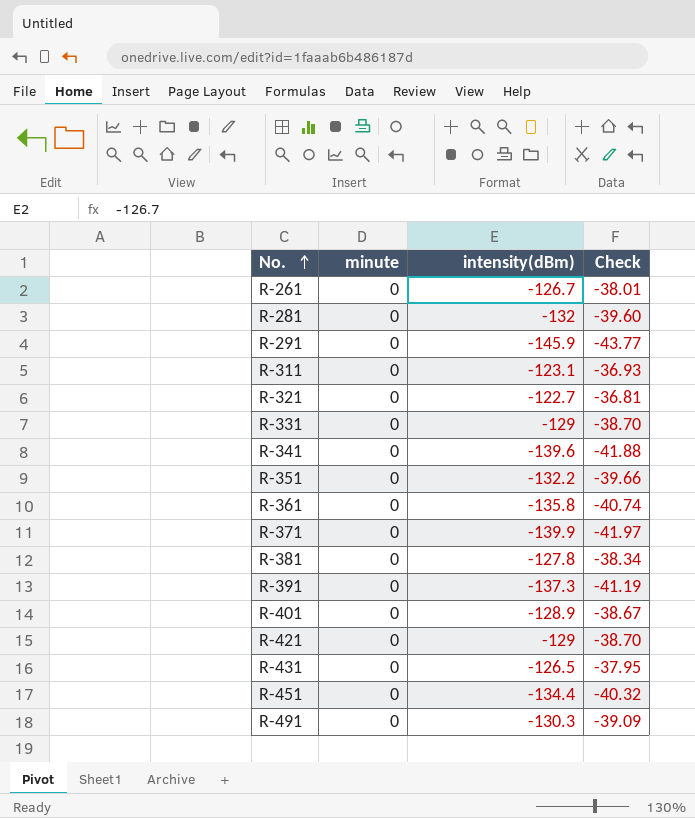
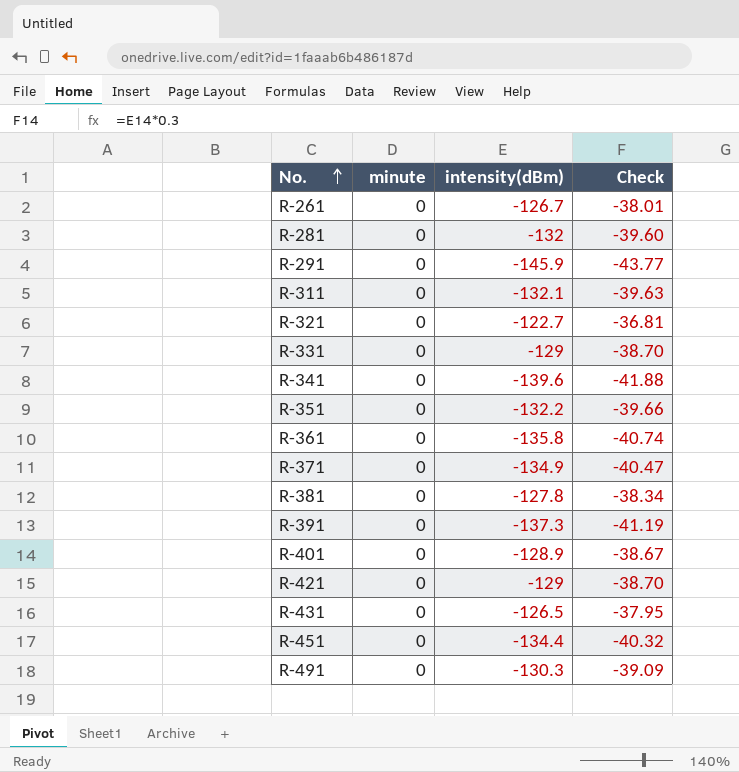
R-311 | intensity(dBm): -123.1 -> -132.1
R-311 | Check: -36.93 -> -39.63
R-371 | intensity(dBm): -139.9 -> -134.9
R-371 | Check: -41.97 -> -40.47

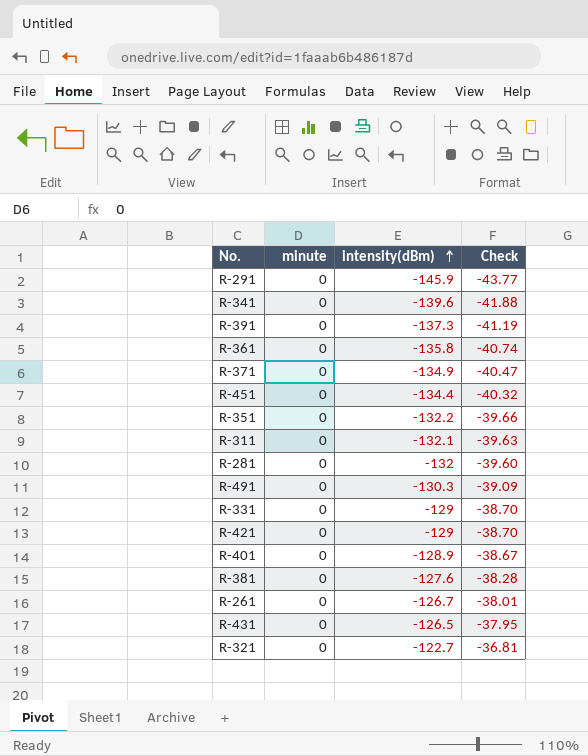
row order: No. ascending -> intensity(dBm) ascending
R-381 | intensity(dBm): -127.8 -> -127.6
R-381 | Check: -38.34 -> -38.28

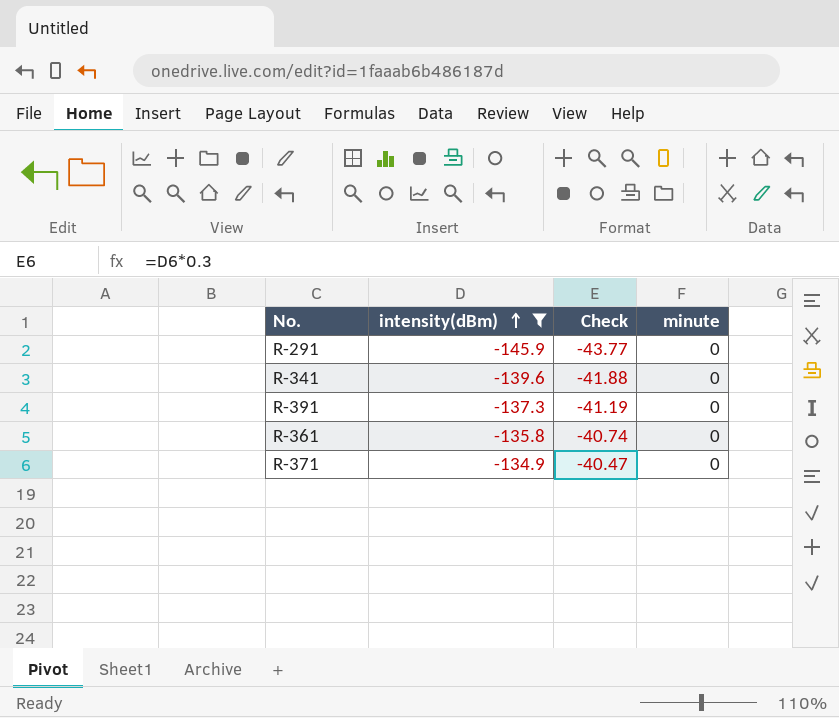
filter: none -> intensity(dBm) <= -134.9
column minute | position: 2 -> 4

